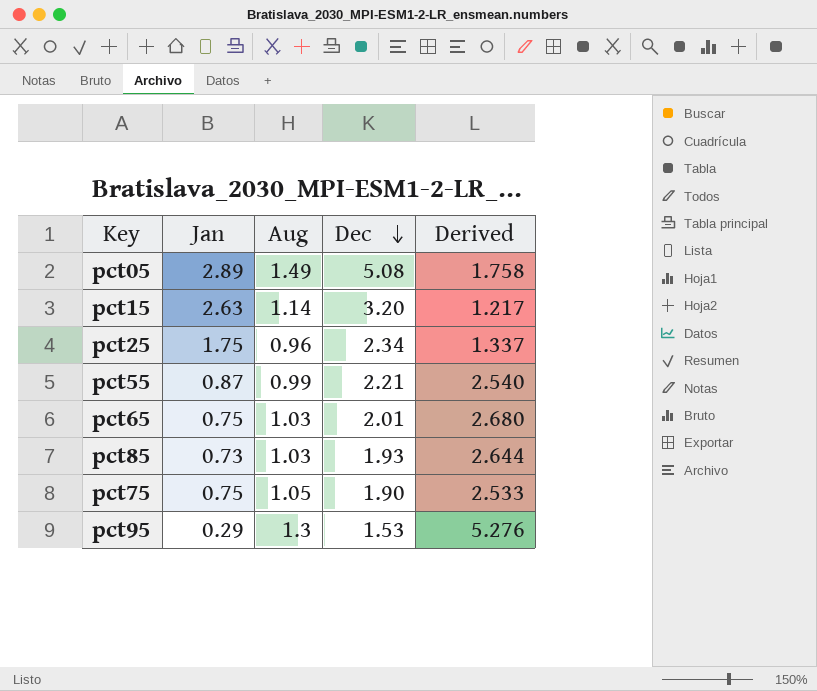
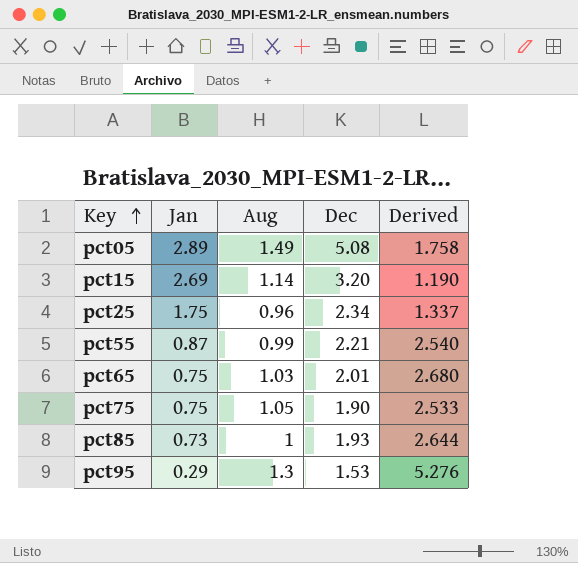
row order: Dec descending -> Key ascending
pct15 | Jan: 2.63 -> 2.69
pct15 | Derived: 1.217 -> 1.190
pct85 | Aug: 1.03 -> 1

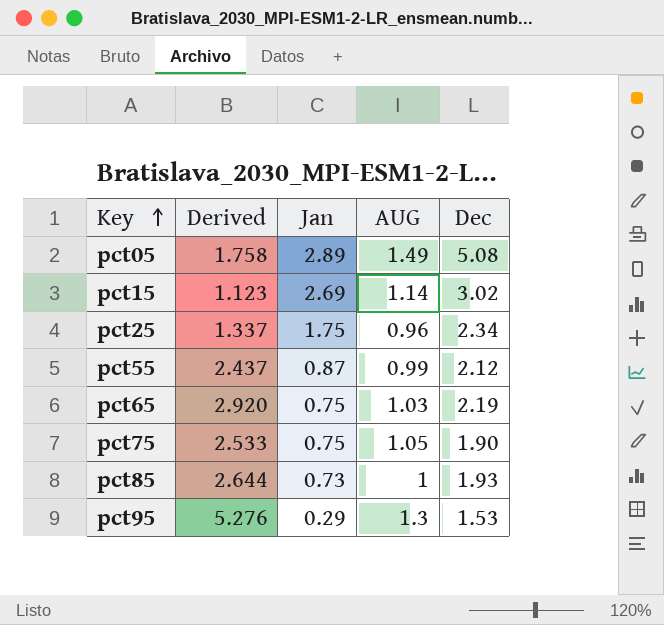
column Derived | position: 5 -> 2
column name: Aug -> AUG
pct15 | Derived: 1.190 -> 1.123
pct15 | Dec: 3.20 -> 3.02
pct55 | Derived: 2.540 -> 2.437
pct55 | Dec: 2.21 -> 2.12
pct65 | Derived: 2.680 -> 2.920
pct65 | Dec: 2.01 -> 2.19

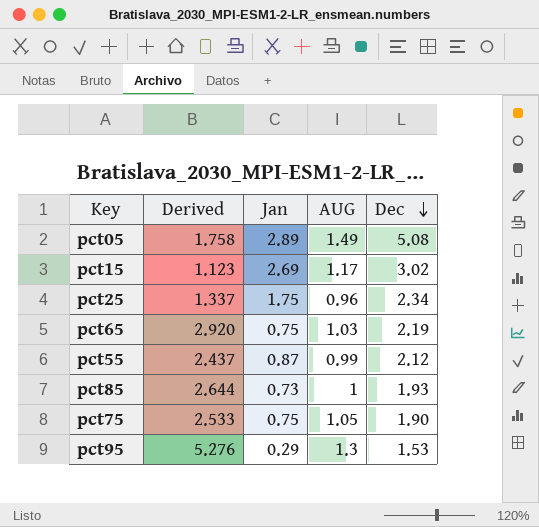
row order: Key ascending -> Dec descending
pct15 | AUG: 1.14 -> 1.17

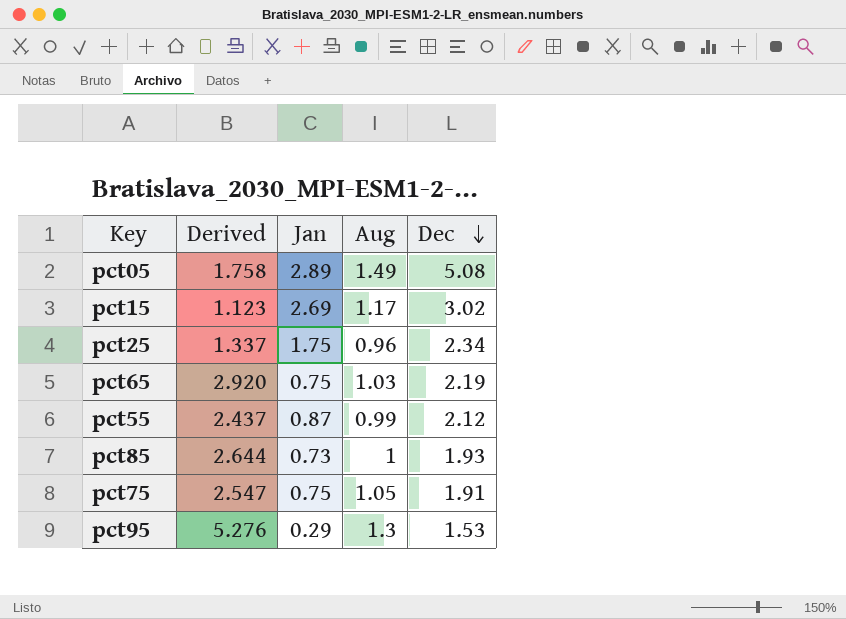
column name: AUG -> Aug
pct75 | Derived: 2.533 -> 2.547
pct75 | Dec: 1.90 -> 1.91

